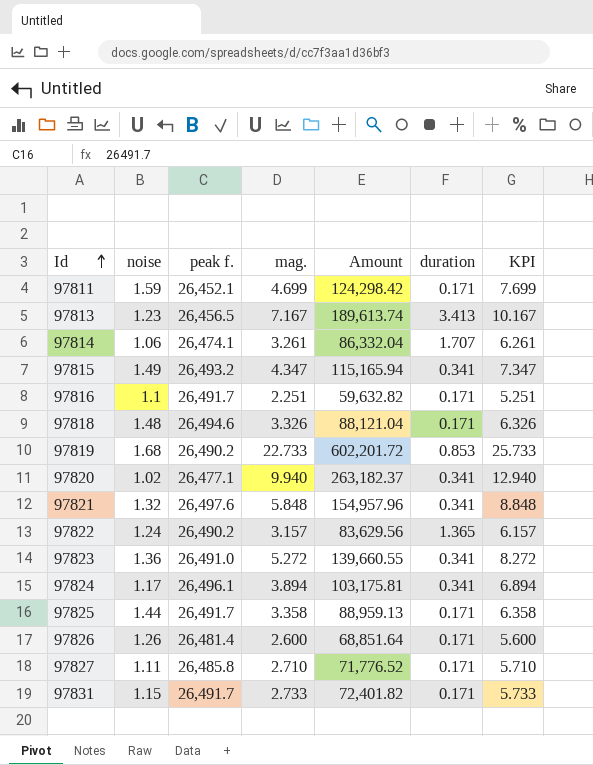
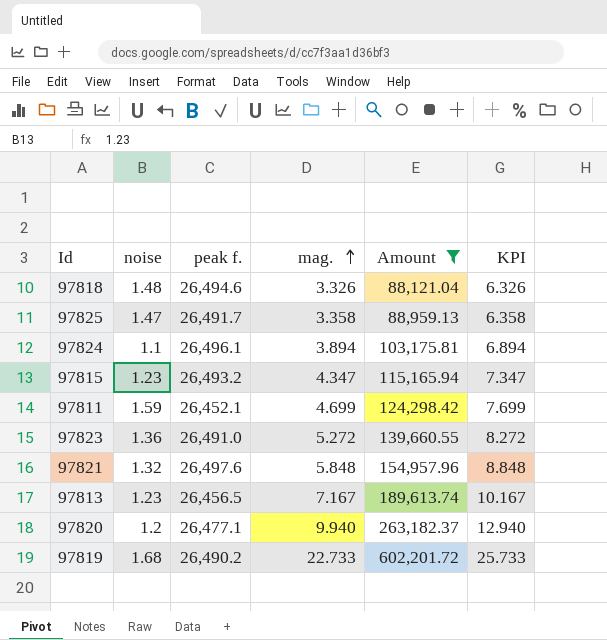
filter: none -> Amount >= 88,121.04
row order: Id ascending -> mag. ascending
column duration | position: 6 -> none
97825 | noise: 1.44 -> 1.47
97824 | noise: 1.17 -> 1.1
97815 | noise: 1.49 -> 1.23
97820 | noise: 1.02 -> 1.2

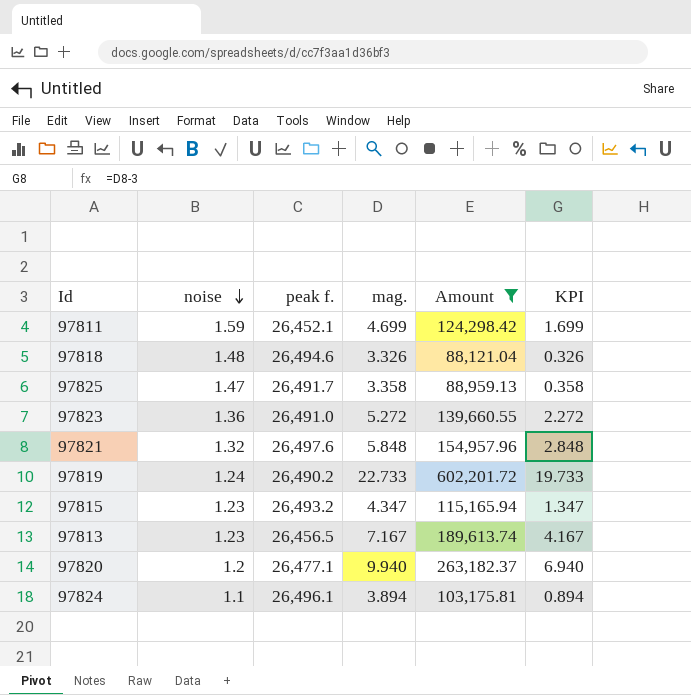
row order: mag. ascending -> noise descending
column KPI | formula: [mag.] + 3 -> [mag.] - 3
97819 | noise: 1.68 -> 1.24

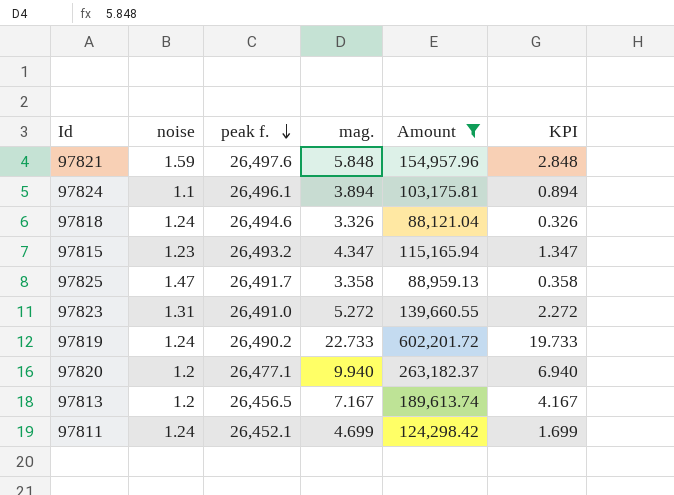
row order: noise descending -> peak f. descending
97821 | noise: 1.32 -> 1.59
97818 | noise: 1.48 -> 1.24
97823 | noise: 1.36 -> 1.31
97813 | noise: 1.23 -> 1.2
97811 | noise: 1.59 -> 1.24

